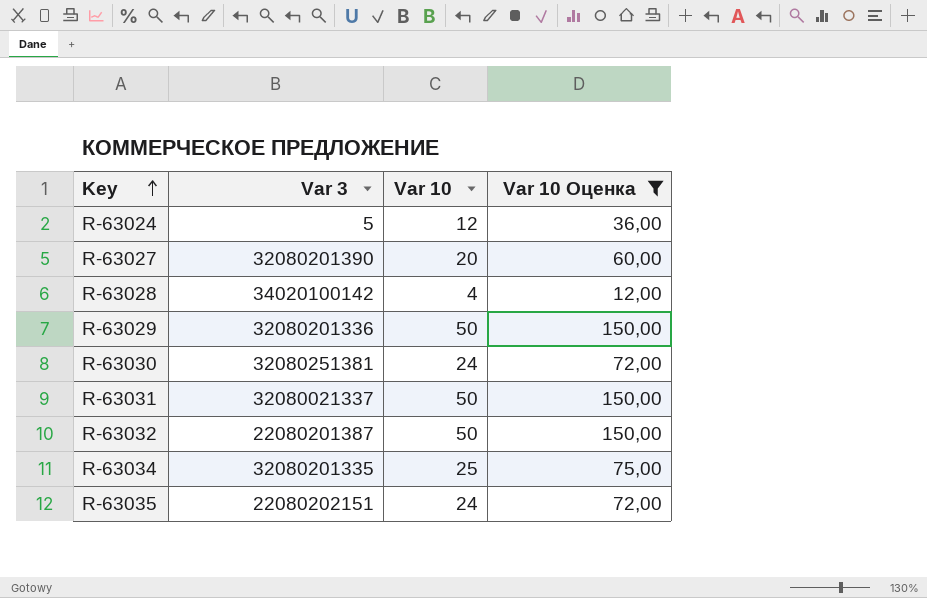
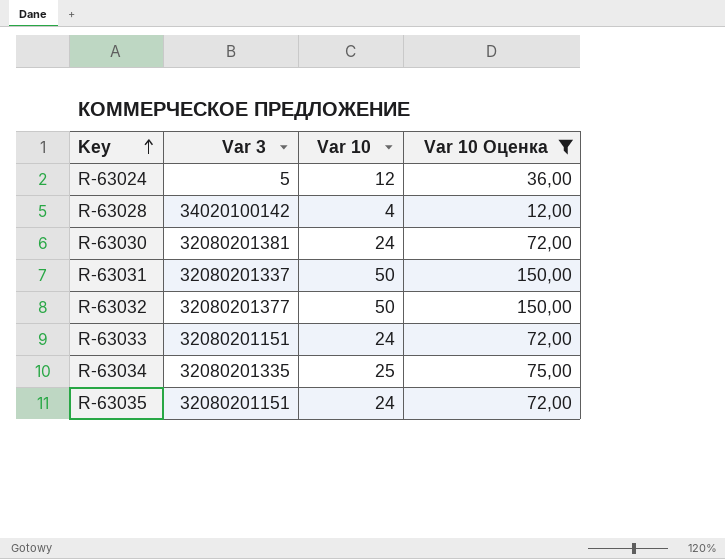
row R-63027: 32080201390 | 20 | 60,00 -> none
row R-63029: 32080201336 | 50 | 150,00 -> none
R-63030 | Var 3: 32080251381 -> 32080201381
R-63031 | Var 3: 32080021337 -> 32080201337
R-63032 | Var 3: 22080201387 -> 32080201377
row R-63033: none -> 32080201151 | 24 | 72,00
R-63035 | Var 3: 22080202151 -> 32080201151

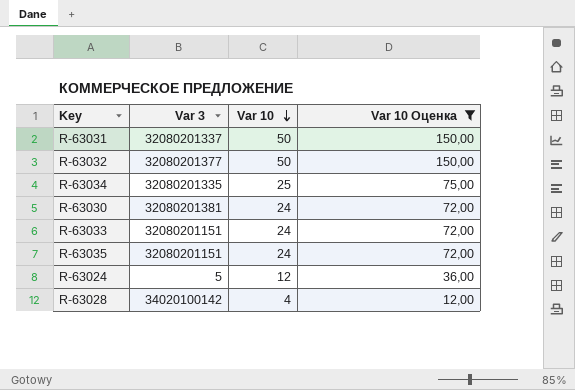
row order: Key ascending -> Var 10 descending

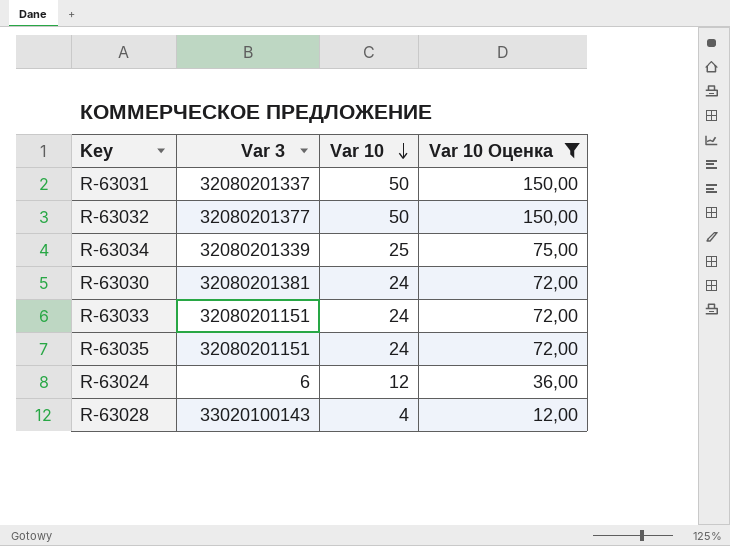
R-63034 | Var 3: 32080201335 -> 32080201339
R-63024 | Var 3: 5 -> 6
R-63028 | Var 3: 34020100142 -> 33020100143

